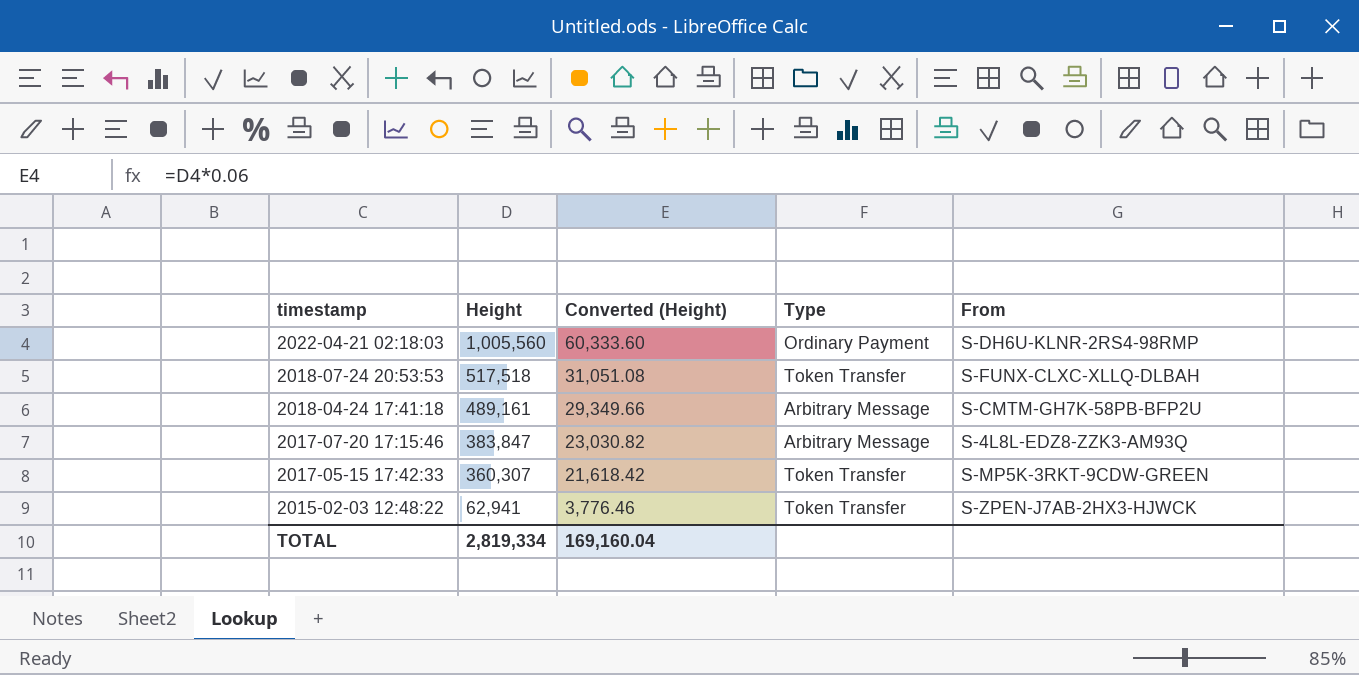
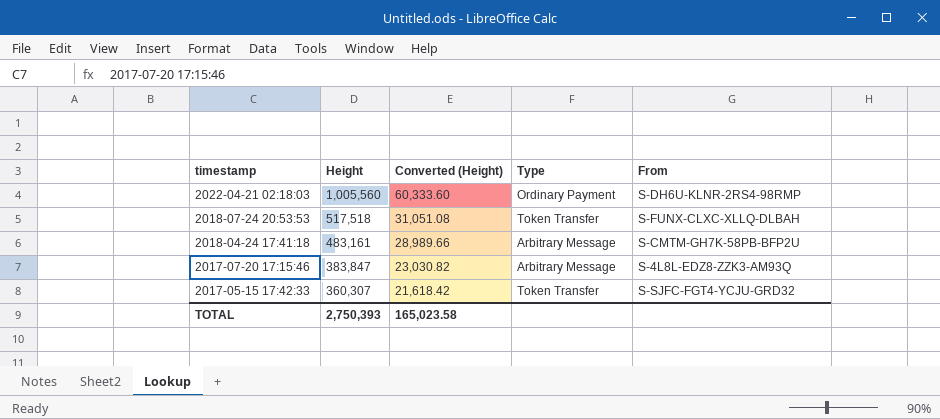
row 2015-02-03 12:48:22: 62,941 | 3,776.46 | Token Transfer | S-ZPEN-J7AB-2HX3-HJWCK -> none
2018-04-24 17:41:18 | Height: 489,161 -> 483,161
2018-04-24 17:41:18 | Converted (Height): 29,349.66 -> 28,989.66
2017-05-15 17:42:33 | From: S-MP5K-3RKT-9CDW-GREEN -> S-SJFC-FGT4-YCJU-GRD32
TOTAL | Height: 2,819,334 -> 2,750,393
TOTAL | Converted (Height): 169,160.04 -> 165,023.58

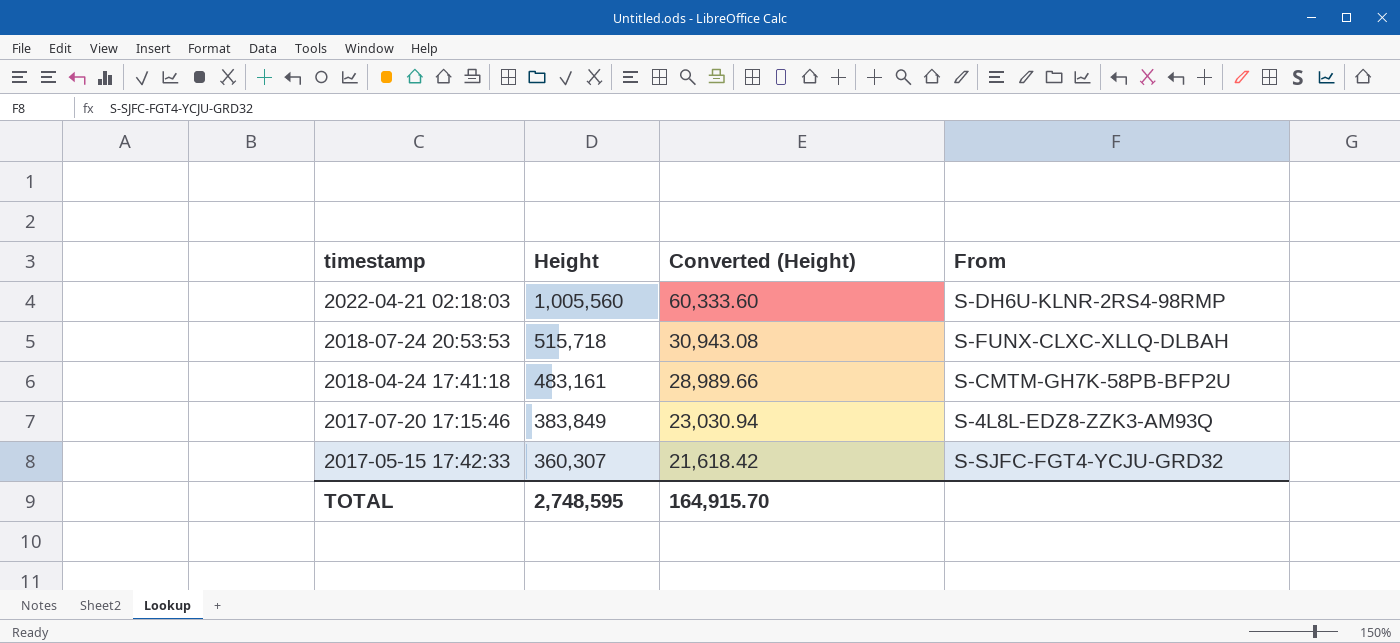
column Type | position: 4 -> none
2018-07-24 20:53:53 | Height: 517,518 -> 515,718
2018-07-24 20:53:53 | Converted (Height): 31,051.08 -> 30,943.08
2017-07-20 17:15:46 | Height: 383,847 -> 383,849
2017-07-20 17:15:46 | Converted (Height): 23,030.82 -> 23,030.94
TOTAL | Height: 2,750,393 -> 2,748,595
TOTAL | Converted (Height): 165,023.58 -> 164,915.70

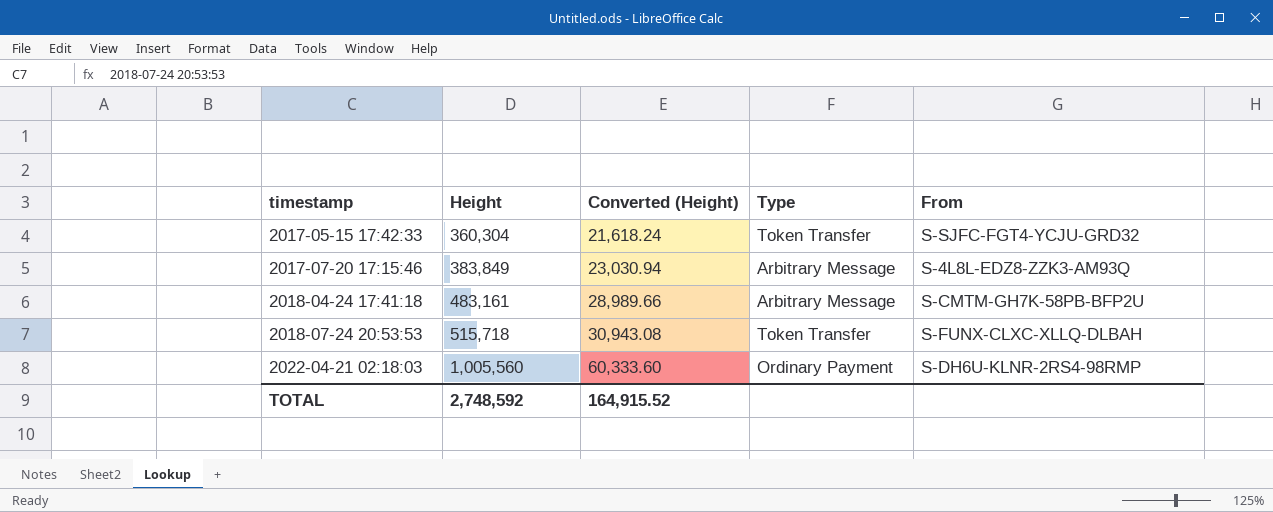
row order: timestamp descending -> timestamp ascending
column Type | position: none -> 4
2017-05-15 17:42:33 | Height: 360,307 -> 360,304
2017-05-15 17:42:33 | Converted (Height): 21,618.42 -> 21,618.24
TOTAL | Height: 2,748,595 -> 2,748,592
TOTAL | Converted (Height): 164,915.70 -> 164,915.52

